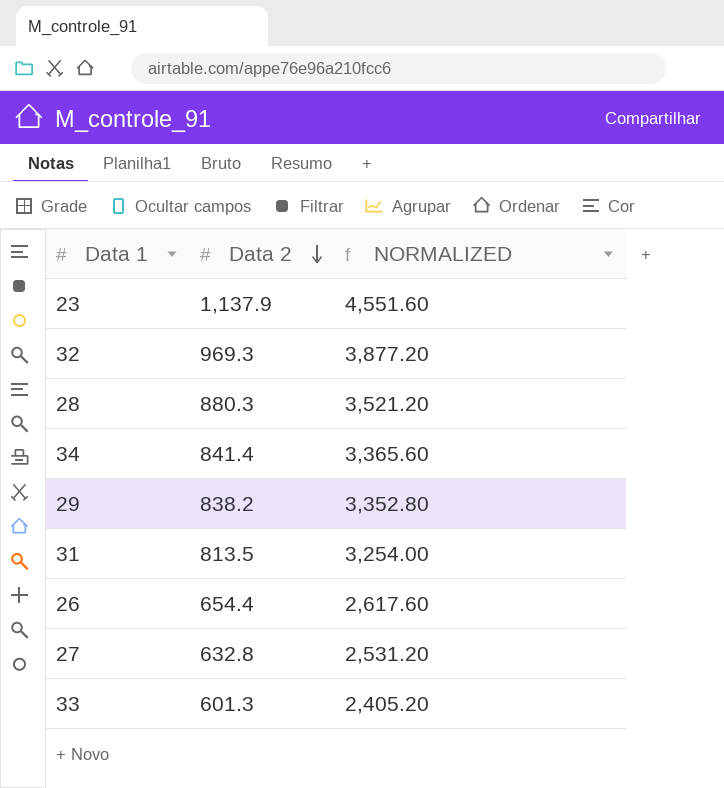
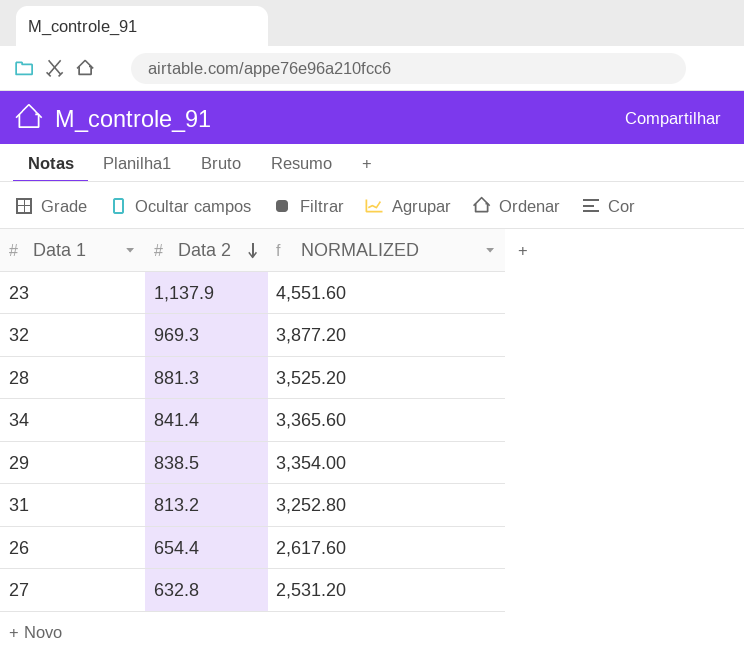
row 33: 601.3 | 2,405.20 -> none
28 | Data 2: 880.3 -> 881.3
28 | NORMALIZED: 3,521.20 -> 3,525.20
29 | Data 2: 838.2 -> 838.5
29 | NORMALIZED: 3,352.80 -> 3,354.00
31 | Data 2: 813.5 -> 813.2
31 | NORMALIZED: 3,254.00 -> 3,252.80

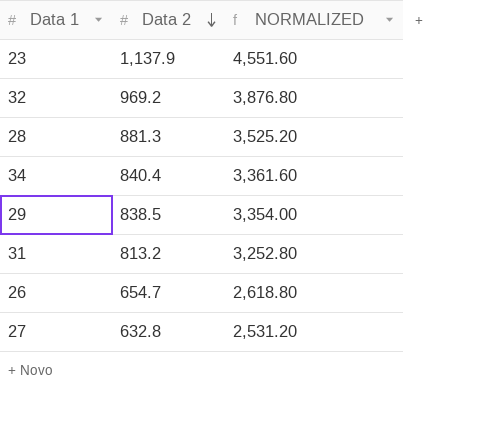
32 | Data 2: 969.3 -> 969.2
32 | NORMALIZED: 3,877.20 -> 3,876.80
34 | Data 2: 841.4 -> 840.4
34 | NORMALIZED: 3,365.60 -> 3,361.60
26 | Data 2: 654.4 -> 654.7
26 | NORMALIZED: 2,617.60 -> 2,618.80

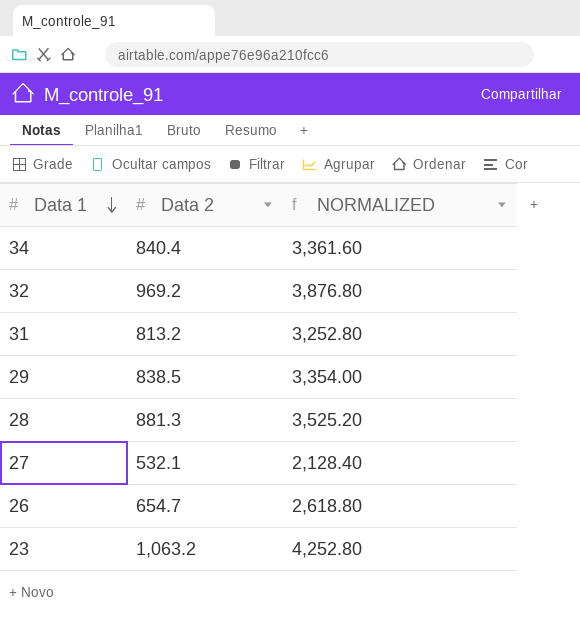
row order: Data 2 descending -> Data 1 descending
27 | Data 2: 632.8 -> 532.1
27 | NORMALIZED: 2,531.20 -> 2,128.40
23 | Data 2: 1,137.9 -> 1,063.2
23 | NORMALIZED: 4,551.60 -> 4,252.80

